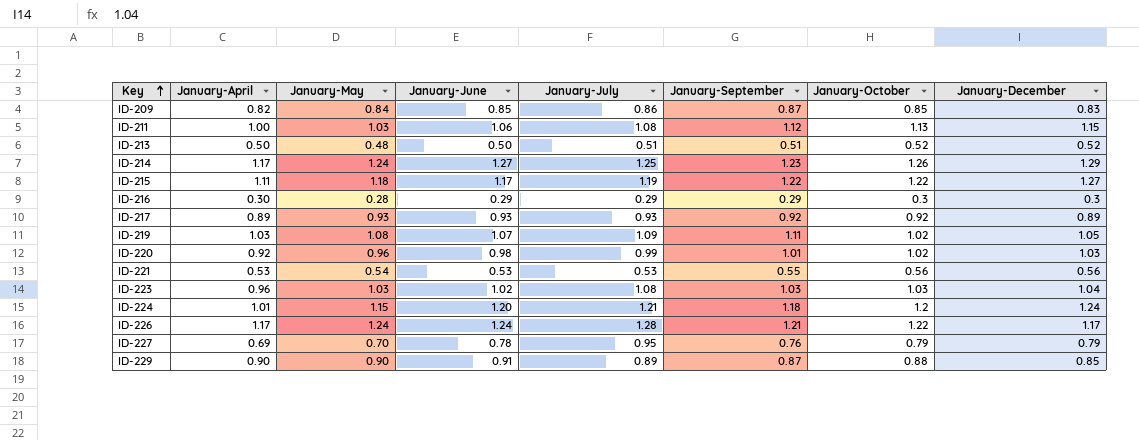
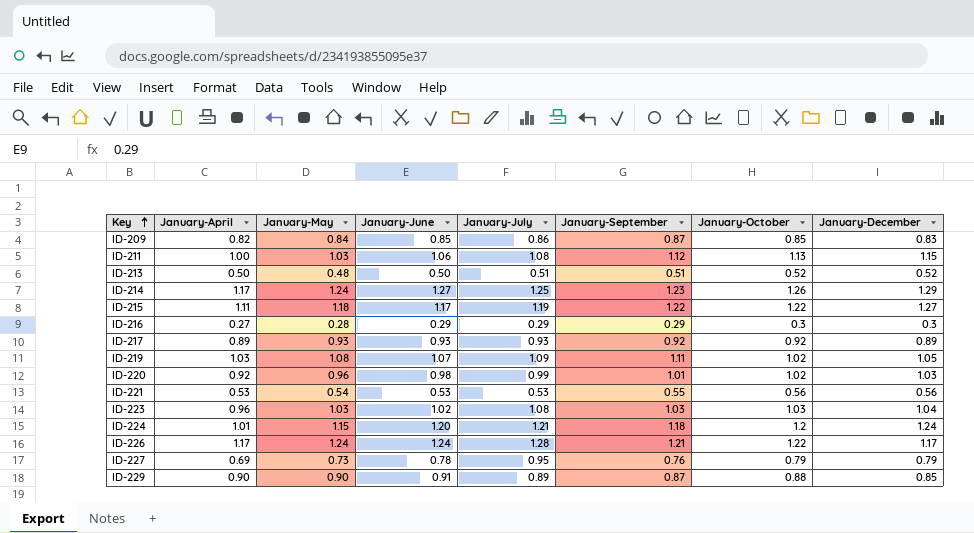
ID-216 | January-April: 0.30 -> 0.27
ID-227 | January-May: 0.70 -> 0.73

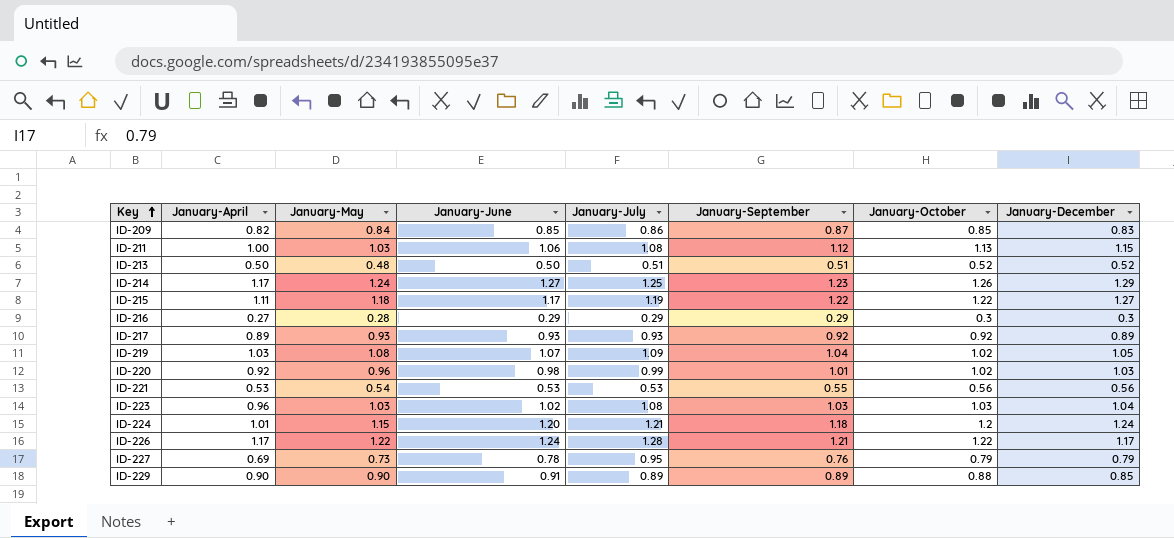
ID-219 | January-September: 1.11 -> 1.04
ID-226 | January-May: 1.24 -> 1.22
ID-229 | January-September: 0.87 -> 0.89

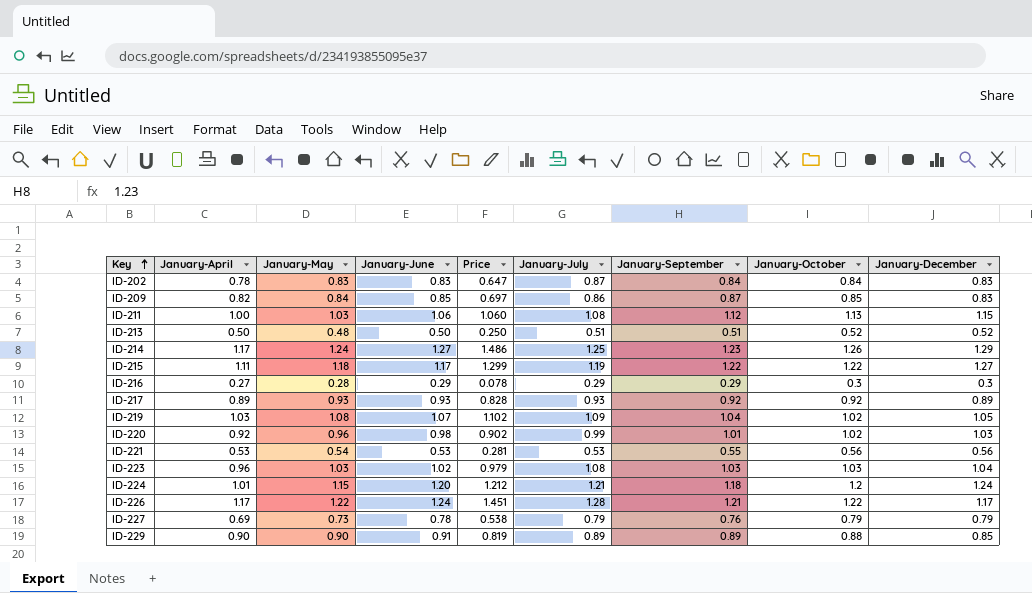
column Price | formula: none -> [January-April] * [January-June]
row ID-202: none -> 0.78 | 0.83 | 0.83 | 0.647 | 0.87 | 0.84 | 0.84 | 0.83
ID-227 | January-July: 0.95 -> 0.79

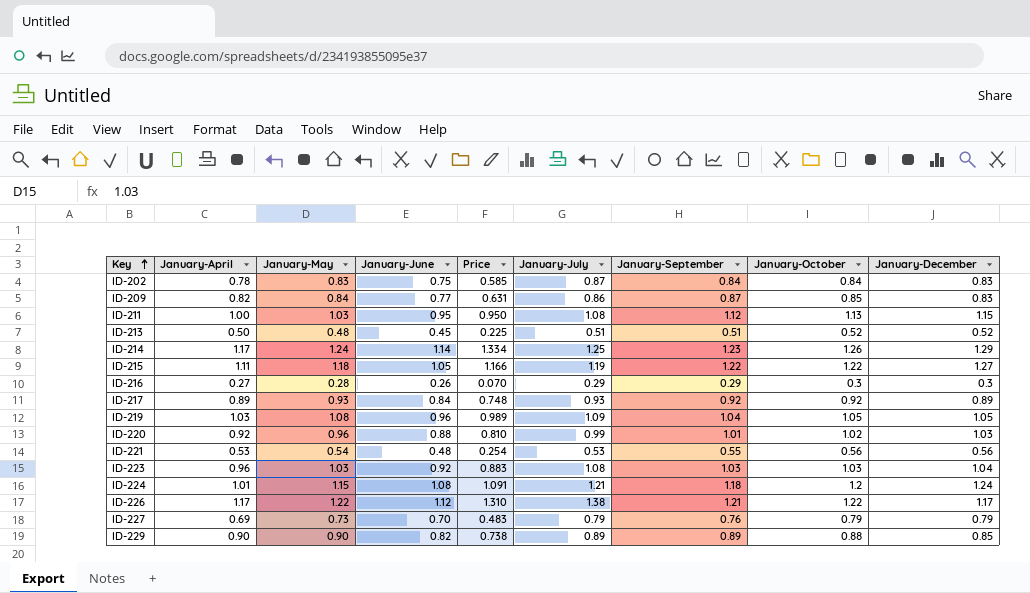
ID-202 | January-June: 0.83 -> 0.75
ID-202 | Price: 0.647 -> 0.585
ID-209 | January-June: 0.85 -> 0.77
ID-209 | Price: 0.697 -> 0.631
ID-211 | January-June: 1.06 -> 0.95
ID-211 | Price: 1.060 -> 0.950
ID-213 | January-June: 0.50 -> 0.45
ID-213 | Price: 0.250 -> 0.225
ID-214 | January-June: 1.27 -> 1.14
ID-214 | Price: 1.486 -> 1.334
ID-215 | January-June: 1.17 -> 1.05
ID-215 | Price: 1.299 -> 1.166
ID-216 | January-June: 0.29 -> 0.26
ID-216 | Price: 0.078 -> 0.070
ID-217 | January-June: 0.93 -> 0.84
ID-217 | Price: 0.828 -> 0.748
ID-219 | January-June: 1.07 -> 0.96
ID-219 | Price: 1.102 -> 0.989
ID-219 | January-October: 1.02 -> 1.05
ID-220 | January-June: 0.98 -> 0.88
ID-220 | Price: 0.902 -> 0.810
ID-221 | January-June: 0.53 -> 0.48
ID-221 | Price: 0.281 -> 0.254
ID-223 | January-June: 1.02 -> 0.92
ID-223 | Price: 0.979 -> 0.883
ID-224 | January-June: 1.20 -> 1.08
ID-224 | Price: 1.212 -> 1.091
ID-226 | January-June: 1.24 -> 1.12
ID-226 | Price: 1.451 -> 1.310
ID-226 | January-July: 1.28 -> 1.38
ID-227 | January-June: 0.78 -> 0.70
ID-227 | Price: 0.538 -> 0.483
ID-229 | January-June: 0.91 -> 0.82
ID-229 | Price: 0.819 -> 0.738

